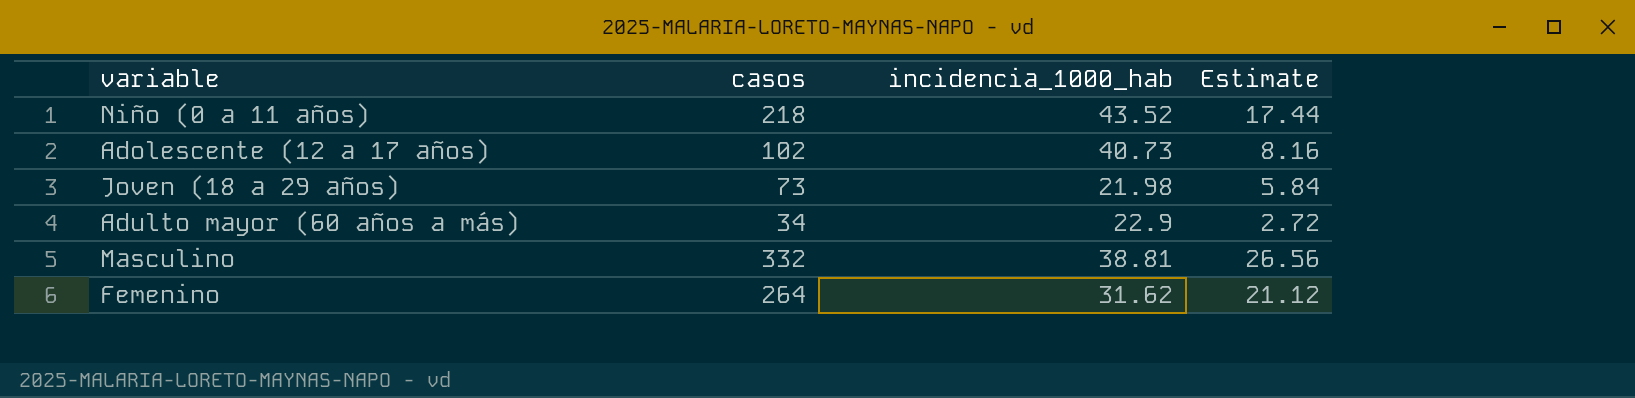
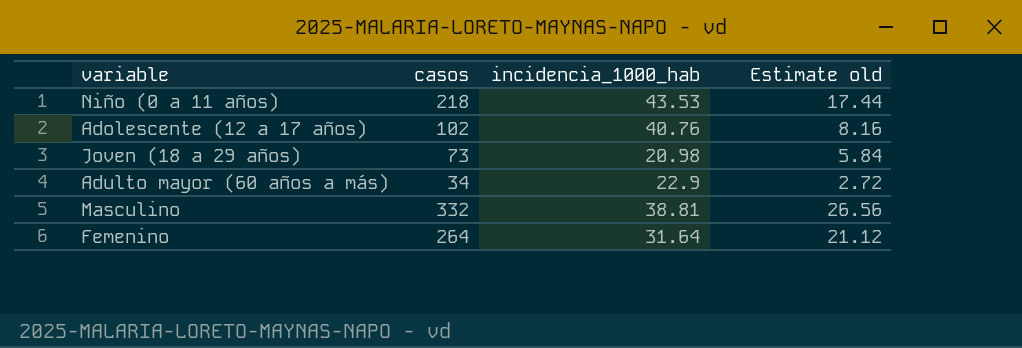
column name: Estimate -> Estimate old
Niño (0 a 11 años) | incidencia_1000_hab: 43.52 -> 43.53
Adolescente (12 a 17 años) | incidencia_1000_hab: 40.73 -> 40.76
Joven (18 a 29 años) | incidencia_1000_hab: 21.98 -> 20.98
Femenino | incidencia_1000_hab: 31.62 -> 31.64

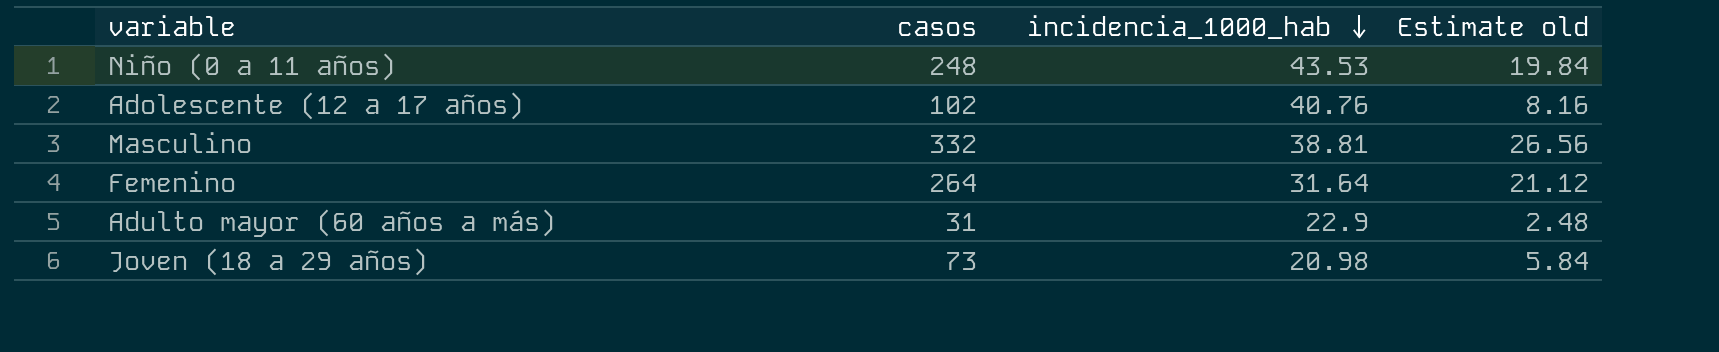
row order: none -> incidencia_1000_hab descending
Niño (0 a 11 años) | casos: 218 -> 248
Niño (0 a 11 años) | Estimate old: 17.44 -> 19.84
Adulto mayor (60 años a más) | casos: 34 -> 31
Adulto mayor (60 años a más) | Estimate old: 2.72 -> 2.48

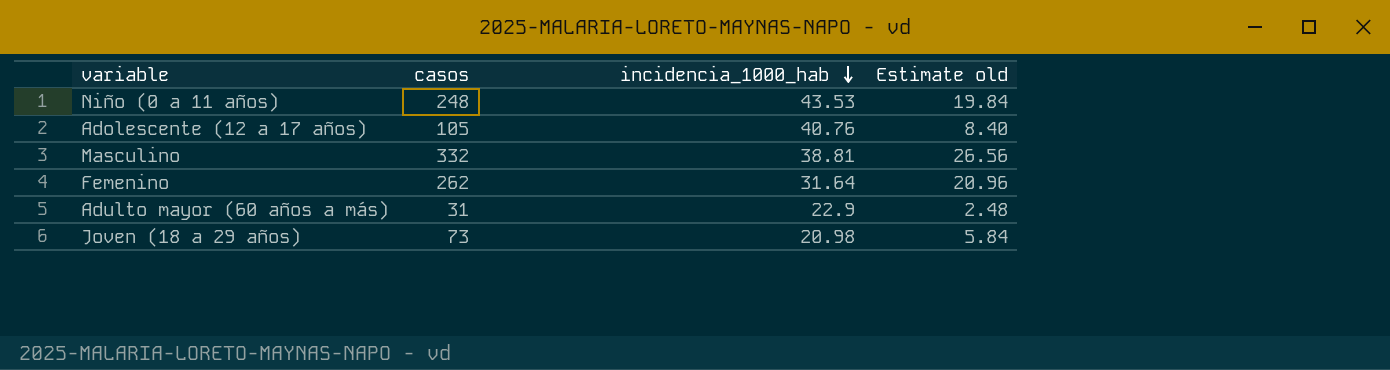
Adolescente (12 a 17 años) | casos: 102 -> 105
Adolescente (12 a 17 años) | Estimate old: 8.16 -> 8.40
Femenino | casos: 264 -> 262
Femenino | Estimate old: 21.12 -> 20.96

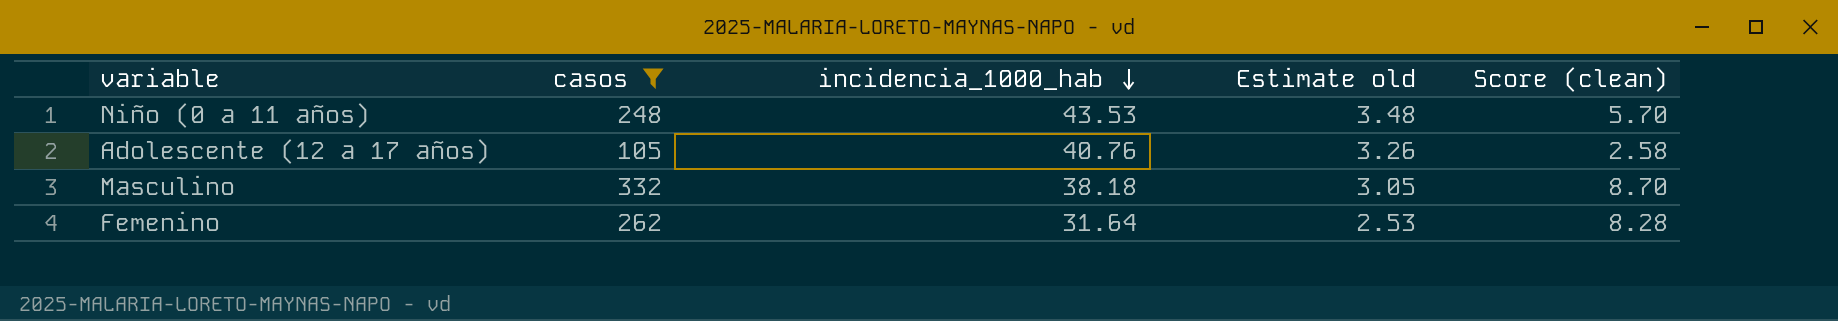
filter: none -> casos >= 105
column Estimate old | formula: [casos] * 0.08 -> [incidencia_1000_hab] * 0.08
column Score (clean) | formula: none -> [casos] / [incidencia_1000_hab]
Masculino | incidencia_1000_hab: 38.81 -> 38.18

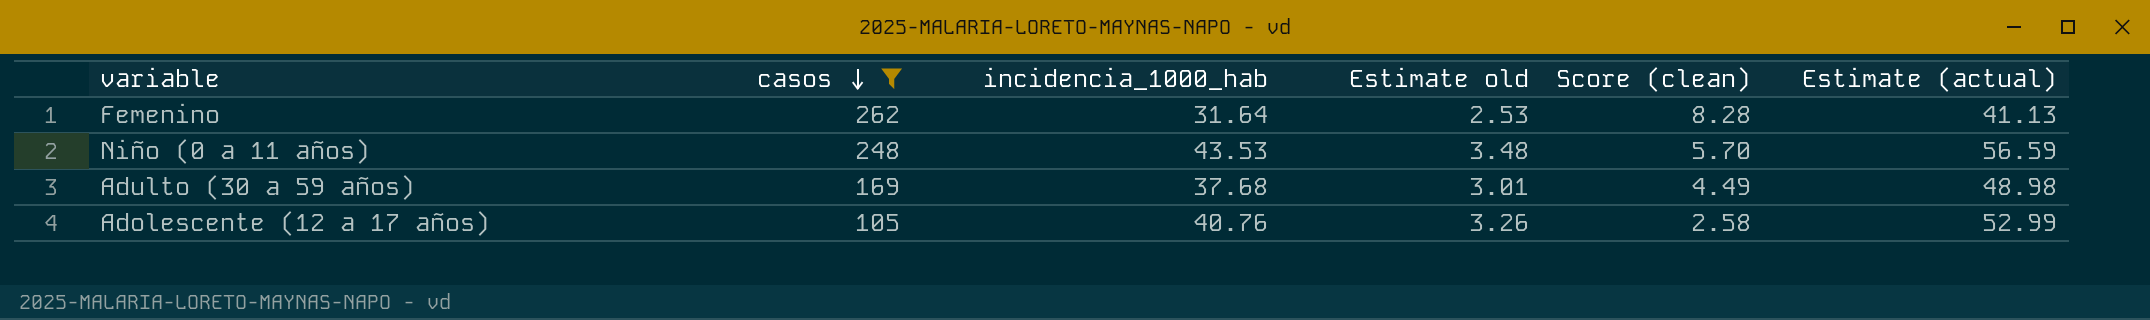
row order: incidencia_1000_hab descending -> casos descending
column Estimate (actual) | formula: none -> [incidencia_1000_hab] * 1.3
row Masculino: 332 | 38.18 | 3.05 | 8.70 -> none
row Adulto (30 a 59 años): none -> 169 | 37.68 | 3.01 | 4.49 | 48.98

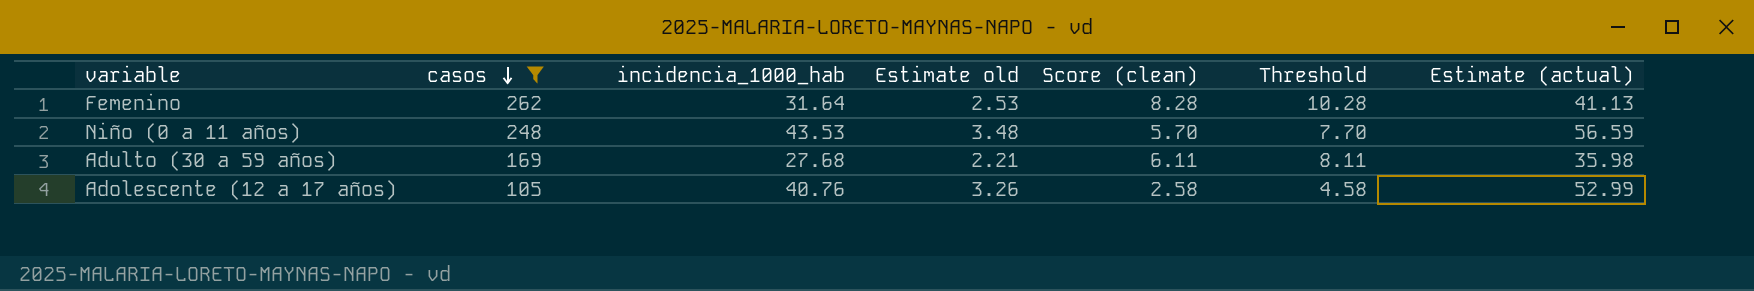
column Threshold | formula: none -> [Score (clean)] + 2
Adulto (30 a 59 años) | incidencia_1000_hab: 37.68 -> 27.68
Adulto (30 a 59 años) | Estimate old: 3.01 -> 2.21
Adulto (30 a 59 años) | Score (clean): 4.49 -> 6.11
Adulto (30 a 59 años) | Estimate (actual): 48.98 -> 35.98

